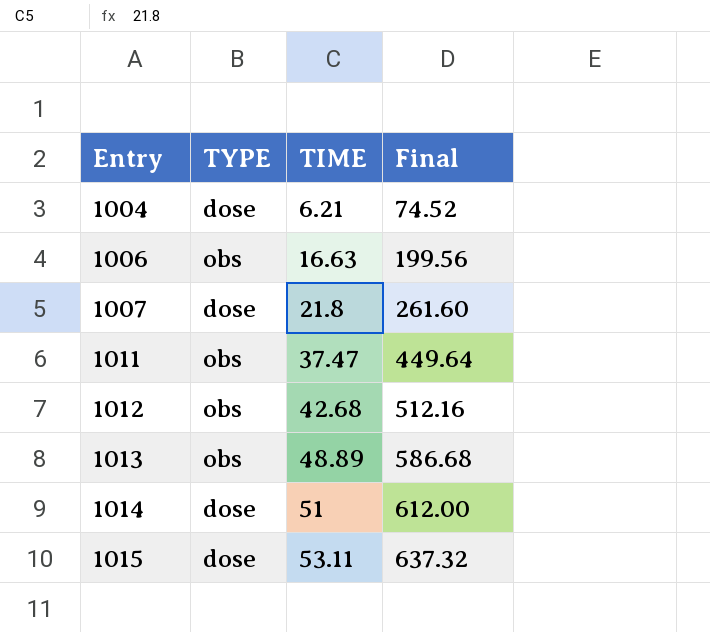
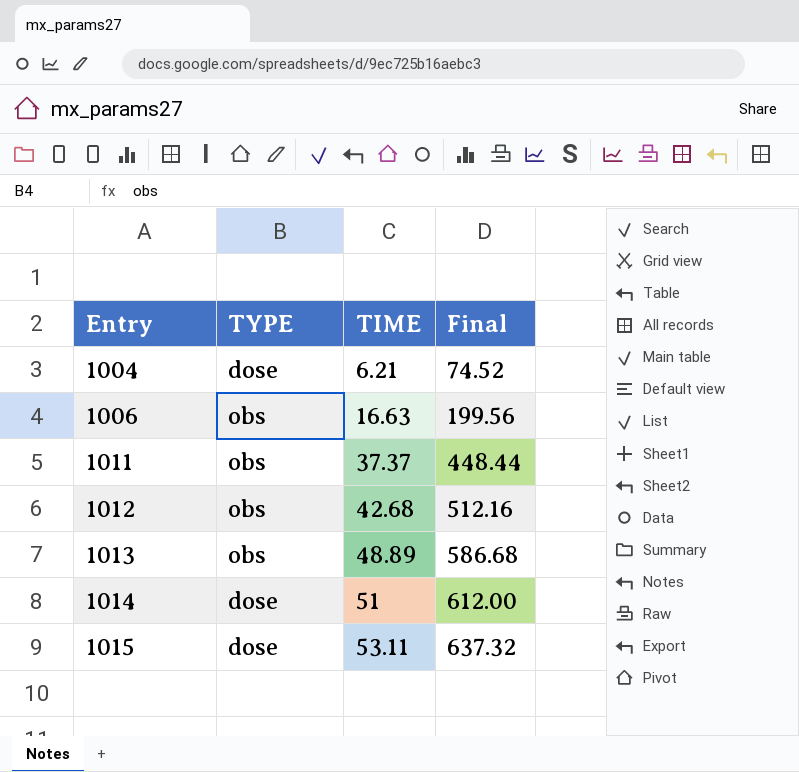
row 1007: dose | 21.8 | 261.60 -> none
1011 | TIME: 37.47 -> 37.37
1011 | Final: 449.64 -> 448.44

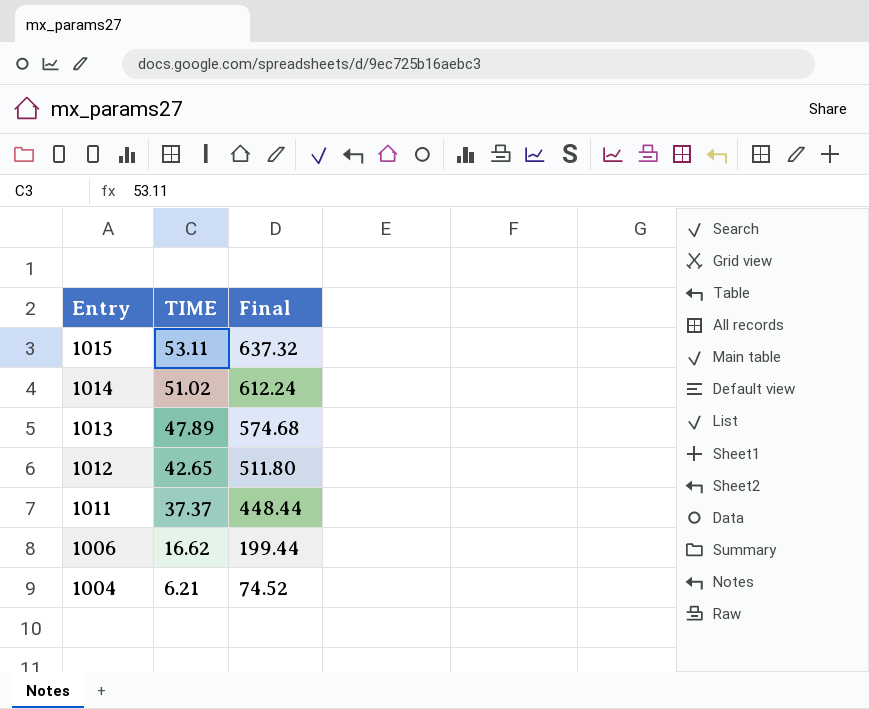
row order: Entry ascending -> Entry descending
column TYPE | position: 2 -> none
1014 | TIME: 51 -> 51.02
1014 | Final: 612.00 -> 612.24
1013 | TIME: 48.89 -> 47.89
1013 | Final: 586.68 -> 574.68
1012 | TIME: 42.68 -> 42.65
1012 | Final: 512.16 -> 511.80
1006 | TIME: 16.63 -> 16.62
1006 | Final: 199.56 -> 199.44

